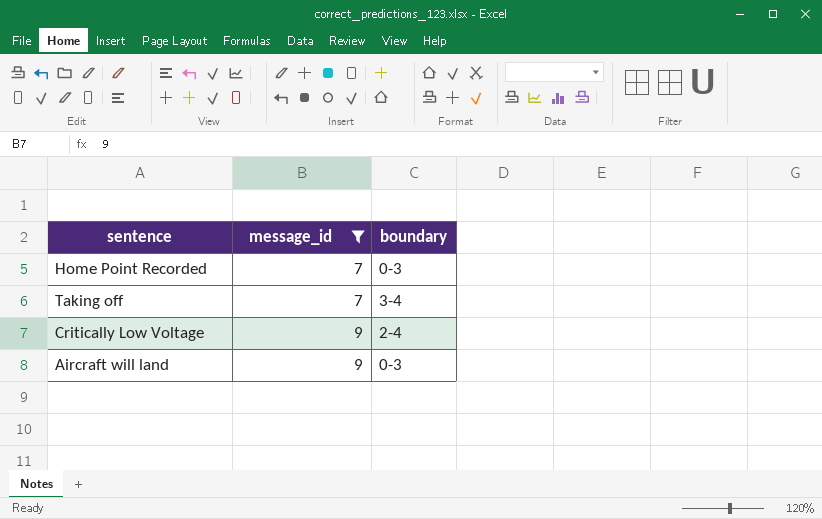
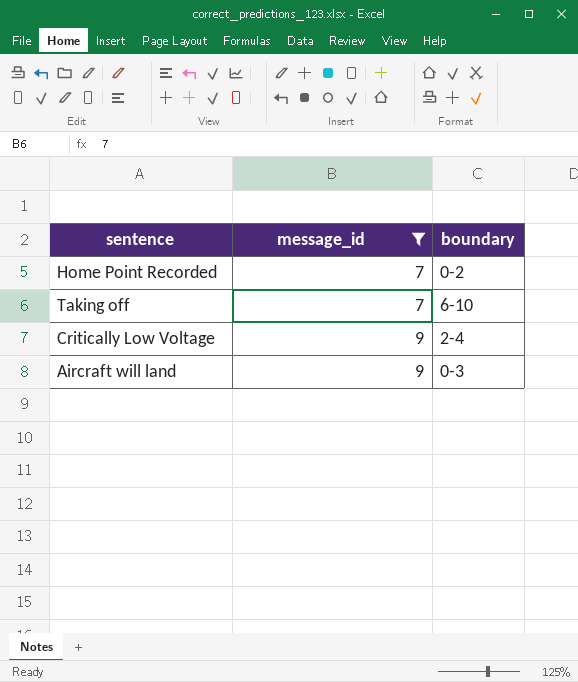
Home Point Recorded | boundary: 0-3 -> 0-2
Taking off | boundary: 3-4 -> 6-10

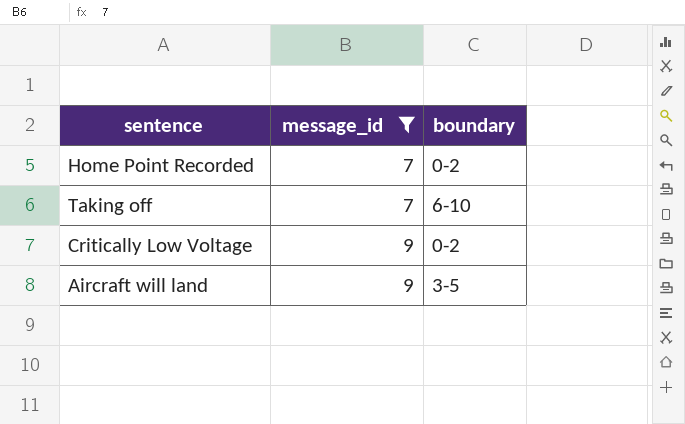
Critically Low Voltage | boundary: 2-4 -> 0-2
Aircraft will land | boundary: 0-3 -> 3-5

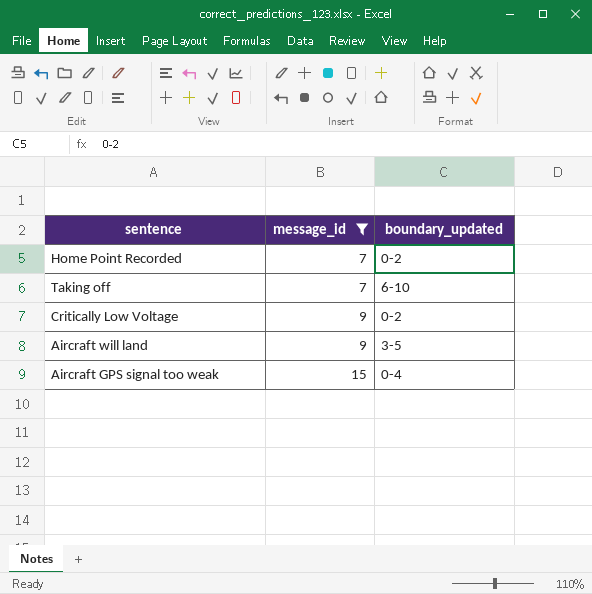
column name: boundary -> boundary_updated
row Aircraft GPS signal too weak: none -> 15 | 0-4

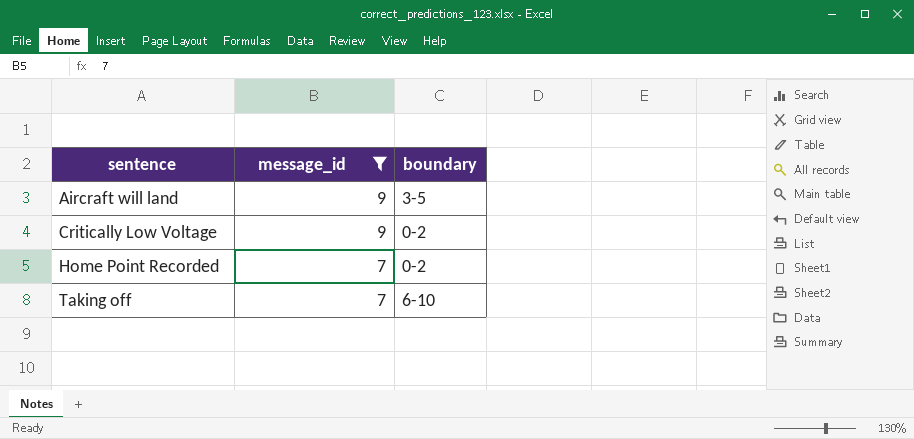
row order: message_id ascending -> sentence ascending
column name: boundary_updated -> boundary
row Aircraft GPS signal too weak: 15 | 0-4 -> none

